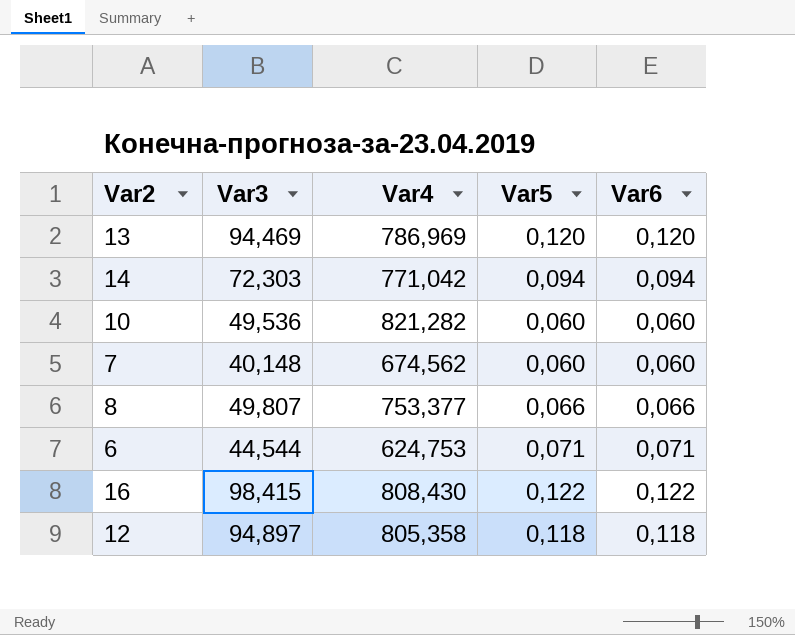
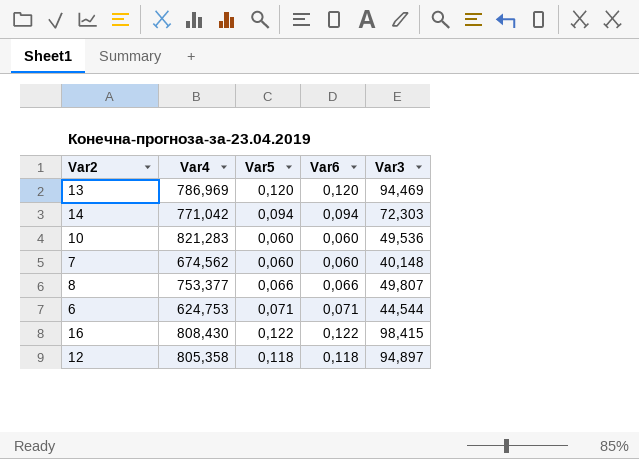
column Var3 | position: 2 -> 5
10 | Var4: 821,282 -> 821,283

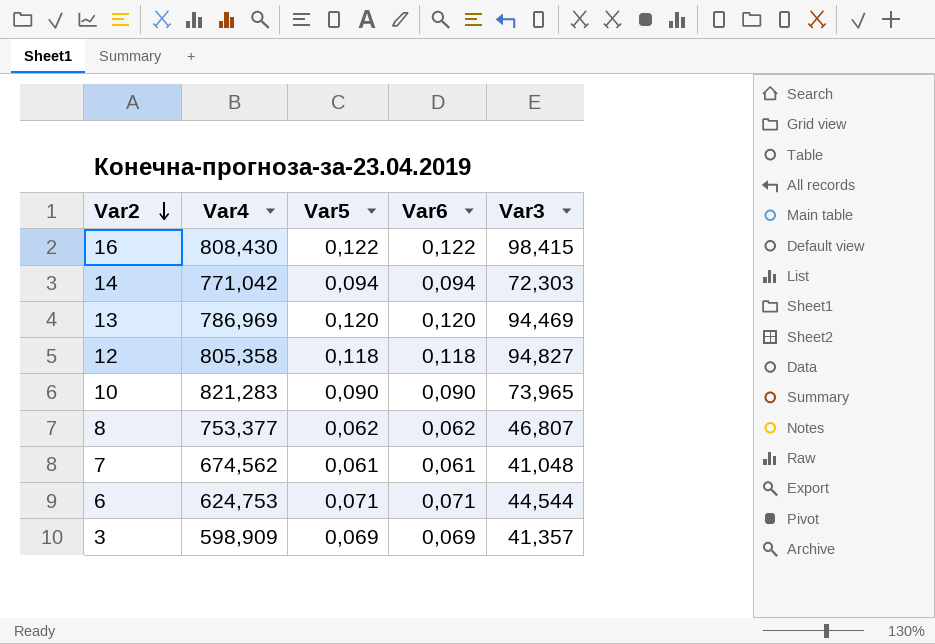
row order: none -> Var2 descending
12 | Var3: 94,897 -> 94,827
10 | Var5: 0,060 -> 0,090
10 | Var6: 0,060 -> 0,090
10 | Var3: 49,536 -> 73,965
8 | Var5: 0,066 -> 0,062
8 | Var6: 0,066 -> 0,062
8 | Var3: 49,807 -> 46,807
7 | Var5: 0,060 -> 0,061
7 | Var6: 0,060 -> 0,061
7 | Var3: 40,148 -> 41,048
row 3: none -> 598,909 | 0,069 | 0,069 | 41,357

